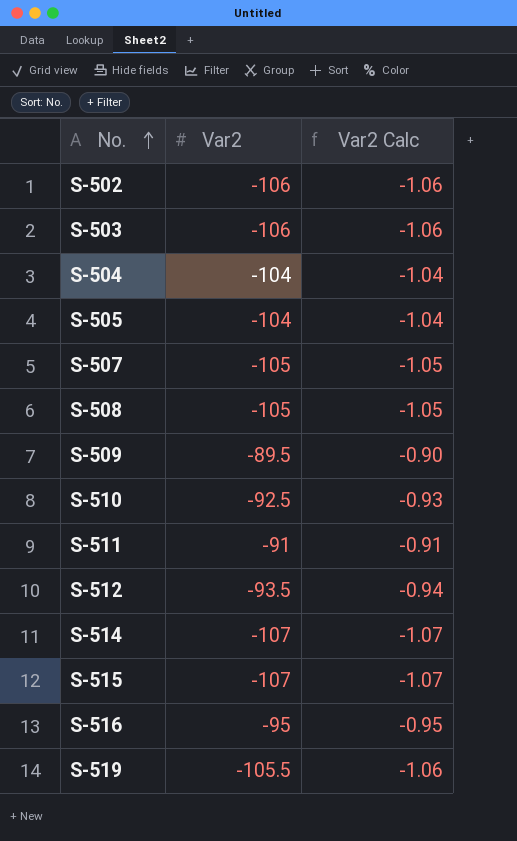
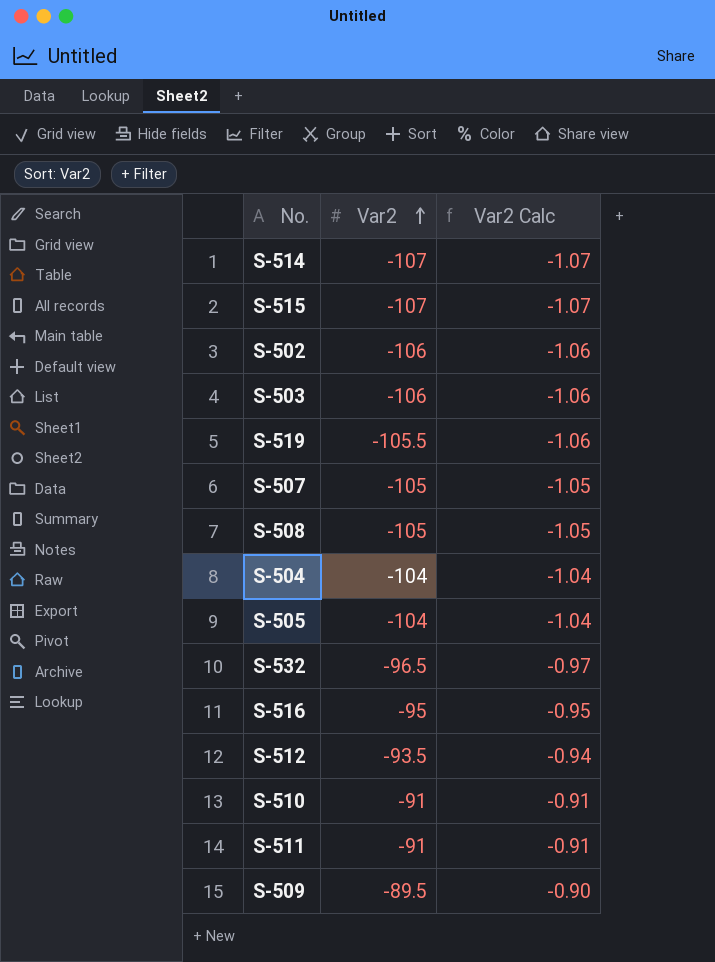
row order: No. ascending -> Var2 ascending
row S-532: none -> -96.5 | -0.97
S-510 | Var2: -92.5 -> -91
S-510 | Var2 Calc: -0.93 -> -0.91

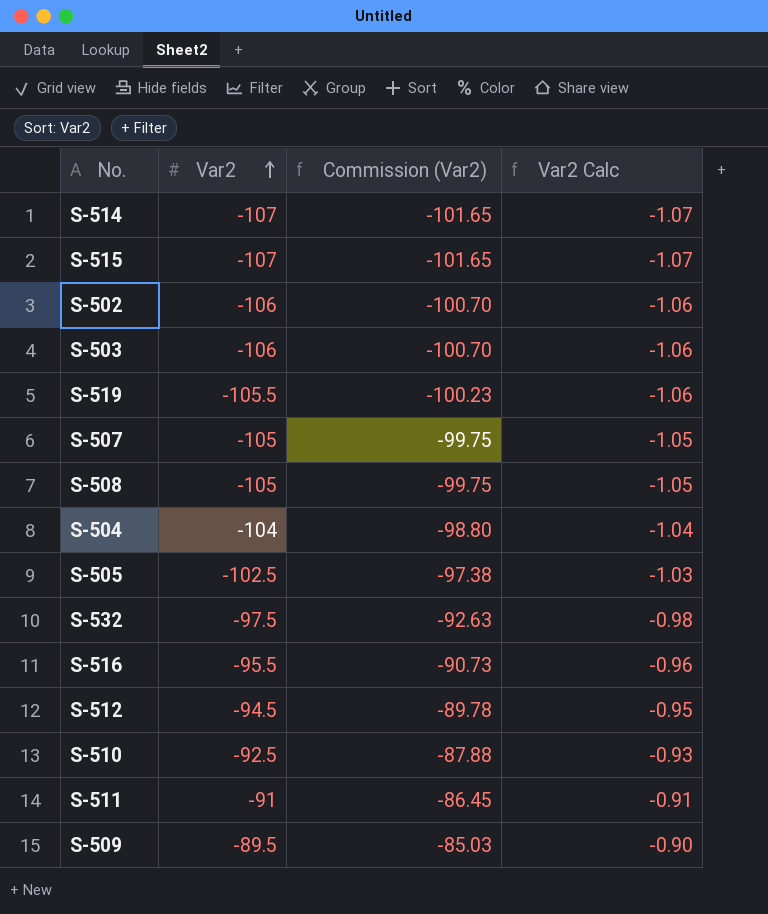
column Commission (Var2) | formula: none -> [Var2] * 0.95
S-505 | Var2: -104 -> -102.5
S-505 | Var2 Calc: -1.04 -> -1.03
S-532 | Var2: -96.5 -> -97.5
S-532 | Var2 Calc: -0.97 -> -0.98
S-516 | Var2: -95 -> -95.5
S-516 | Var2 Calc: -0.95 -> -0.96
S-512 | Var2: -93.5 -> -94.5
S-512 | Var2 Calc: -0.94 -> -0.95
S-510 | Var2: -91 -> -92.5
S-510 | Var2 Calc: -0.91 -> -0.93

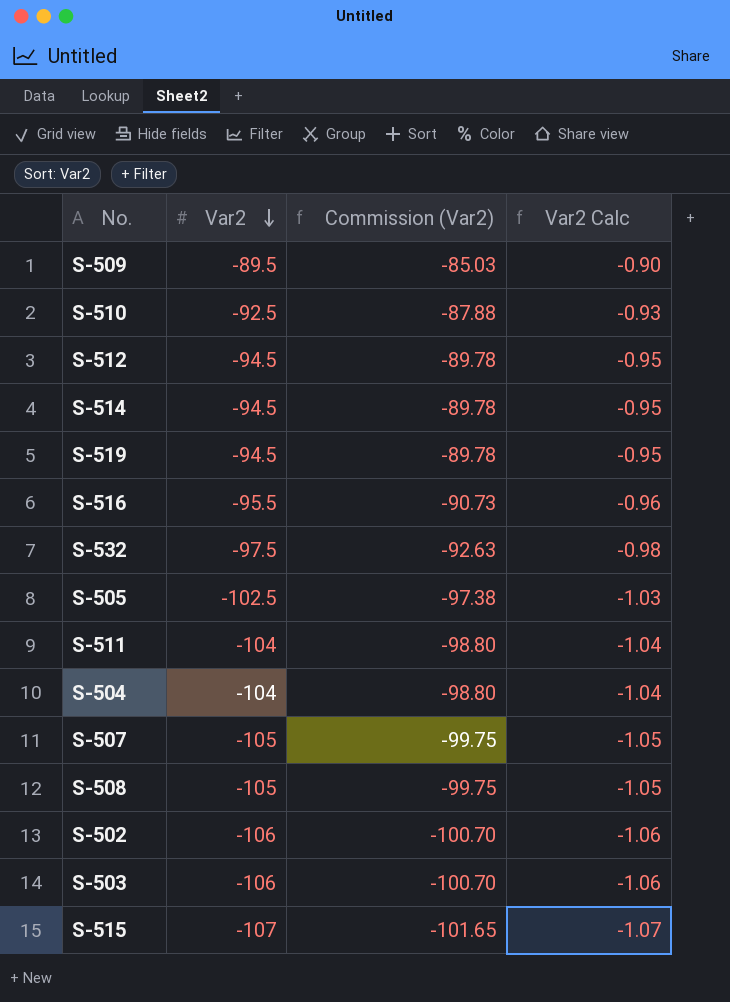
row order: Var2 ascending -> Var2 descending
S-514 | Var2: -107 -> -94.5
S-514 | Commission (Var2): -101.65 -> -89.78
S-514 | Var2 Calc: -1.07 -> -0.95
S-519 | Var2: -105.5 -> -94.5
S-519 | Commission (Var2): -100.23 -> -89.78
S-519 | Var2 Calc: -1.06 -> -0.95
S-511 | Var2: -91 -> -104
S-511 | Commission (Var2): -86.45 -> -98.80
S-511 | Var2 Calc: -0.91 -> -1.04

